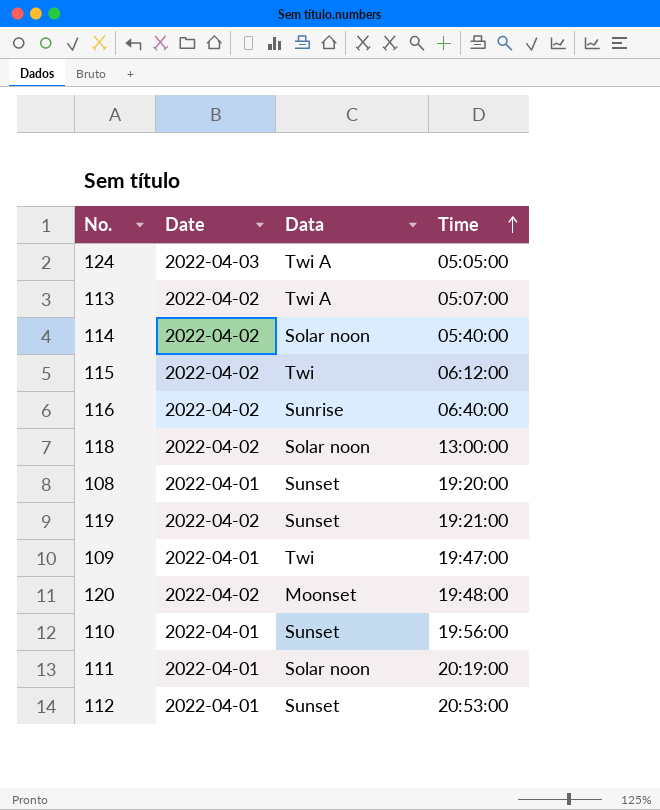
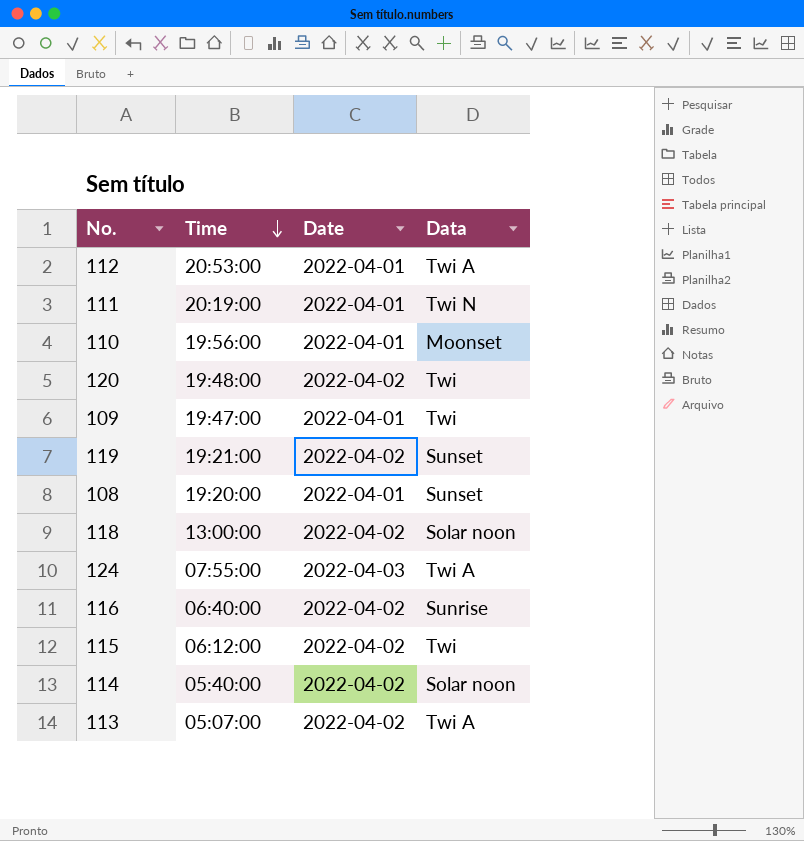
row order: Time ascending -> Time descending
column Time | position: 4 -> 2
112 | Data: Sunset -> Twi A
111 | Data: Solar noon -> Twi N
110 | Data: Sunset -> Moonset
120 | Data: Moonset -> Twi
124 | Time: 05:05:00 -> 07:55:00

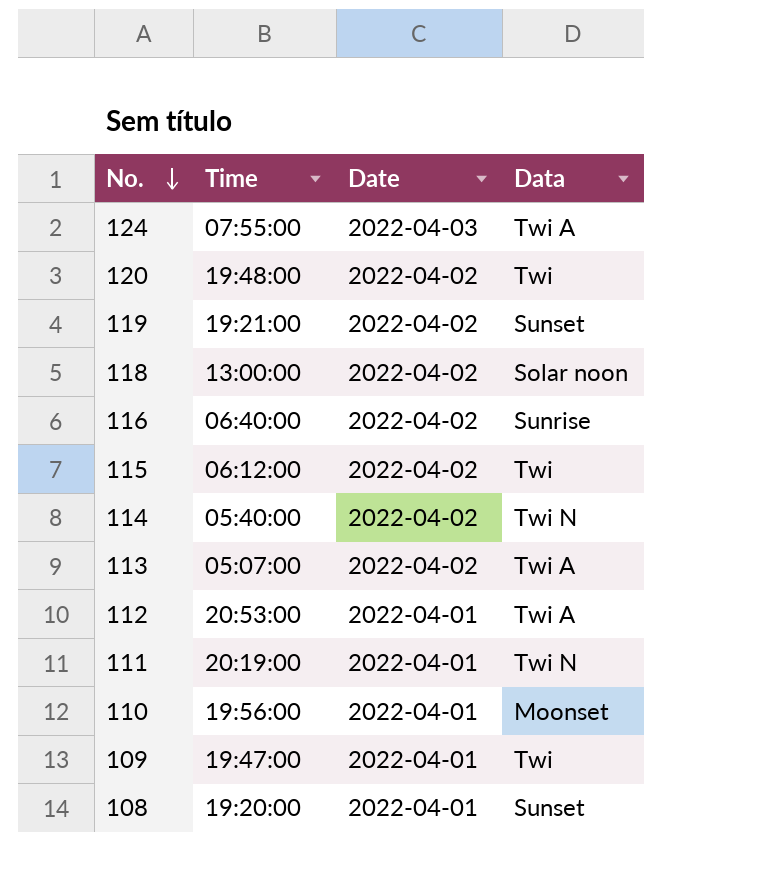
row order: Time descending -> No. descending
114 | Data: Solar noon -> Twi N

